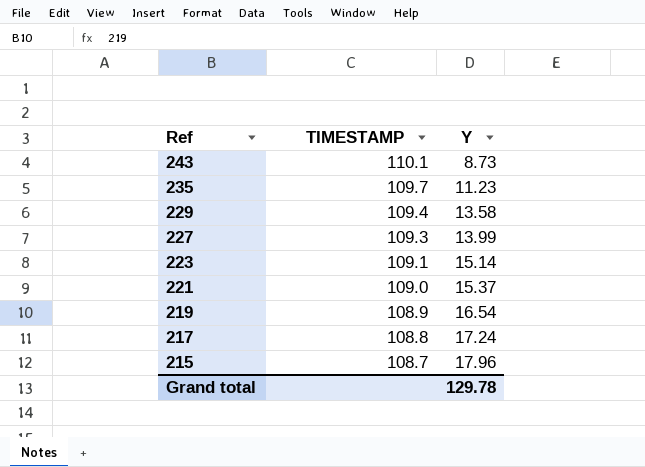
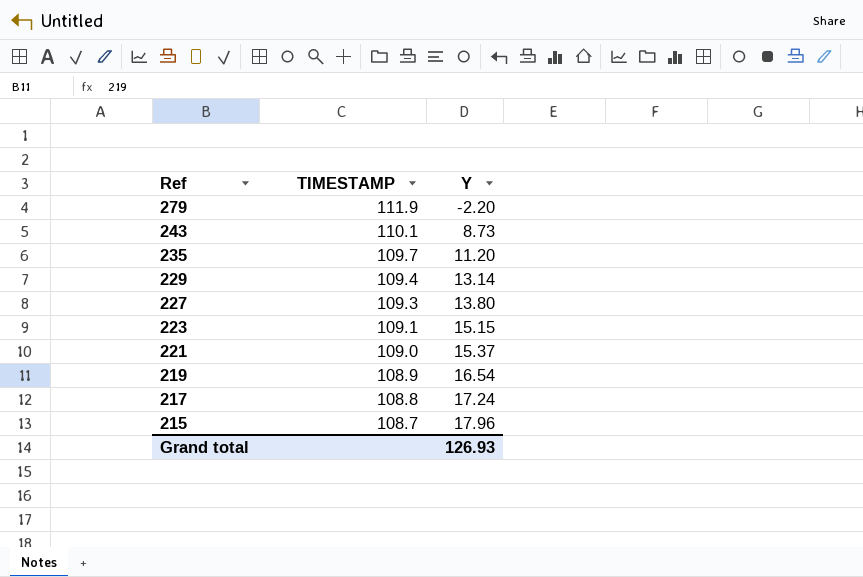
row 279: none -> 111.9 | -2.20
235 | Y: 11.23 -> 11.20
229 | Y: 13.58 -> 13.14
227 | Y: 13.99 -> 13.80
223 | Y: 15.14 -> 15.15
Grand total | Y: 129.78 -> 126.93

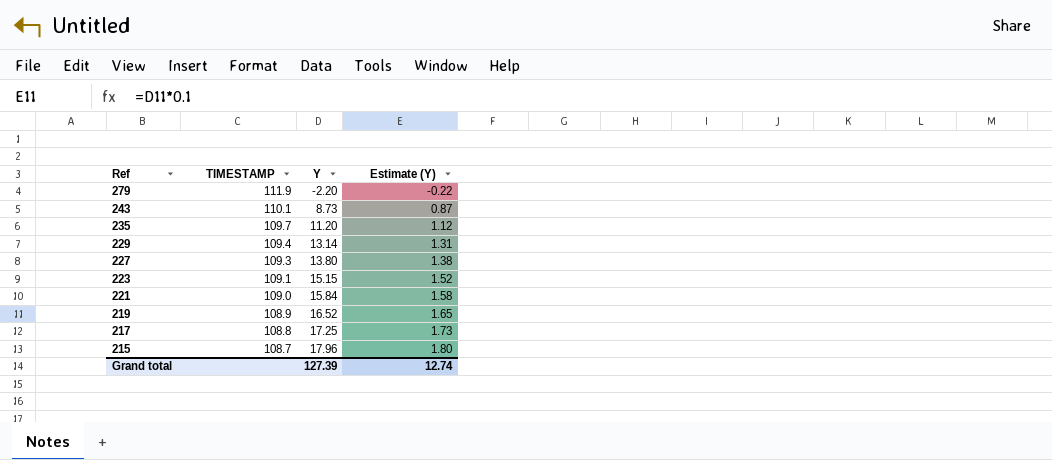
column Estimate (Y) | formula: none -> [Y] * 0.1
221 | Y: 15.37 -> 15.84
219 | Y: 16.54 -> 16.52
217 | Y: 17.24 -> 17.25
Grand total | Y: 126.93 -> 127.39

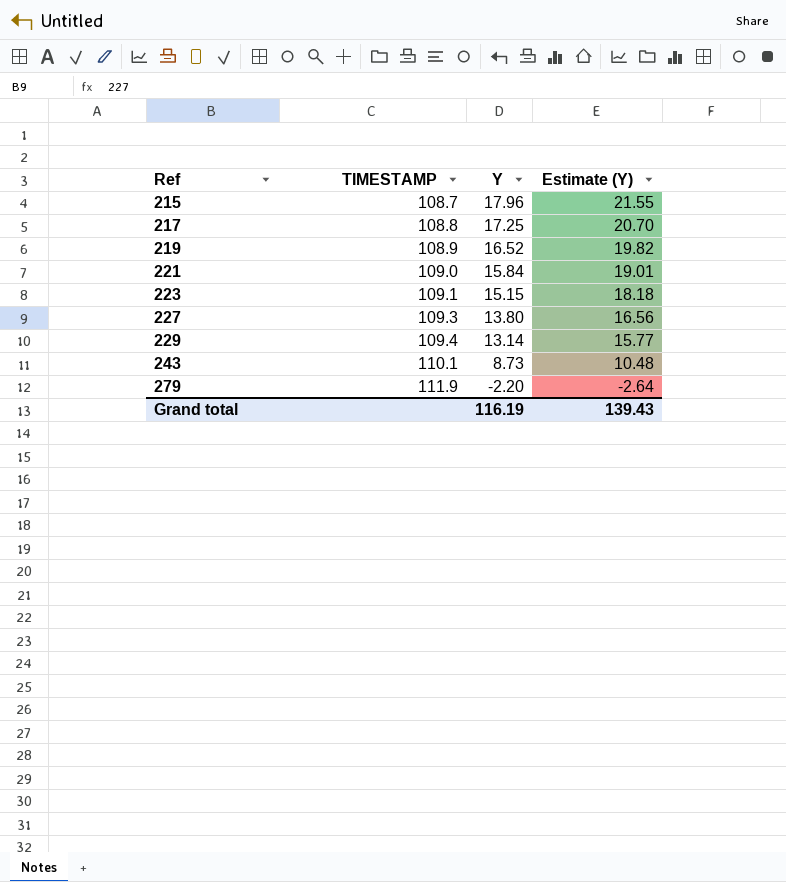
row order: Ref descending -> Ref ascending
column Estimate (Y) | formula: [Y] * 0.1 -> [Y] * 1.2
row 235: 109.7 | 11.20 | 1.12 -> none
Grand total | Y: 127.39 -> 116.19
Grand total | Estimate (Y): 12.74 -> 139.43

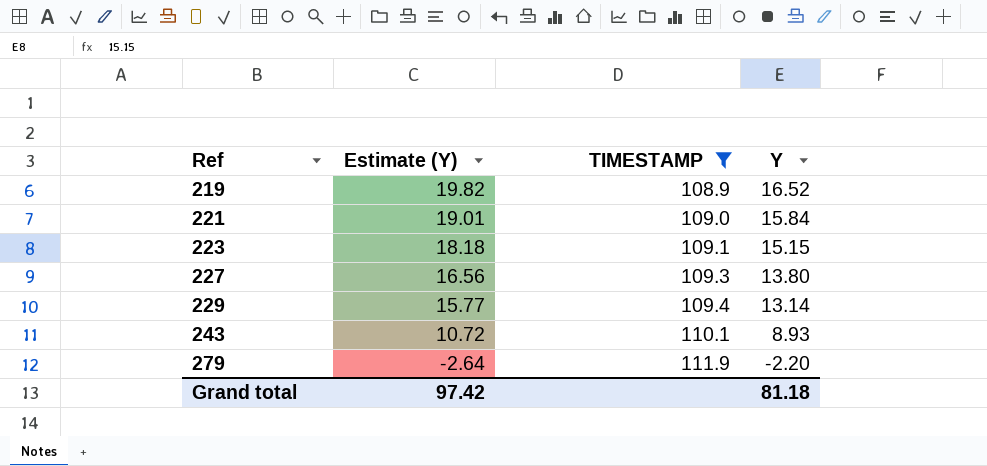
filter: none -> TIMESTAMP >= 108.9
column Estimate (Y) | position: 4 -> 2
243 | Estimate (Y): 10.48 -> 10.72
243 | Y: 8.73 -> 8.93
Grand total | Estimate (Y): 139.43 -> 97.42
Grand total | Y: 116.19 -> 81.18

